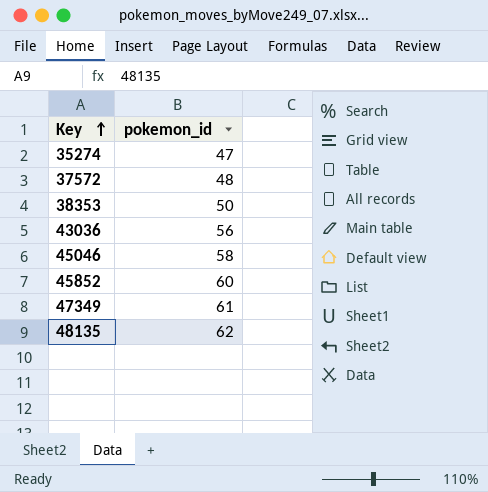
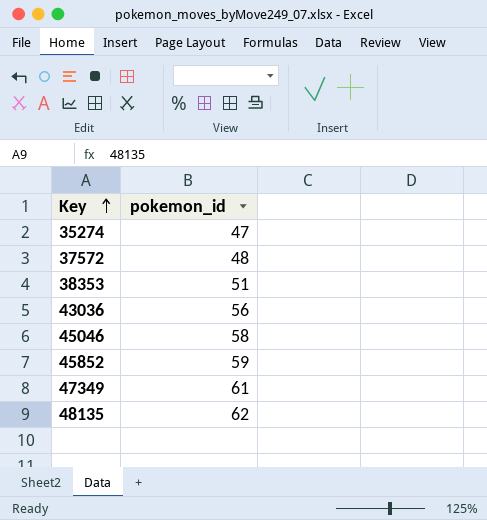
38353 | pokemon_id: 50 -> 51
45852 | pokemon_id: 60 -> 59

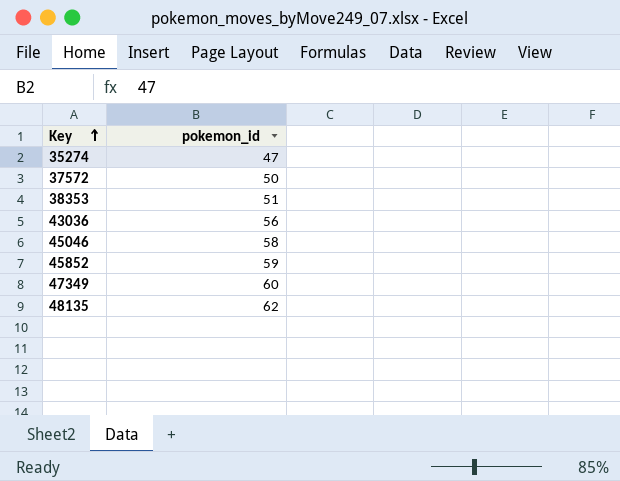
37572 | pokemon_id: 48 -> 50
47349 | pokemon_id: 61 -> 60

